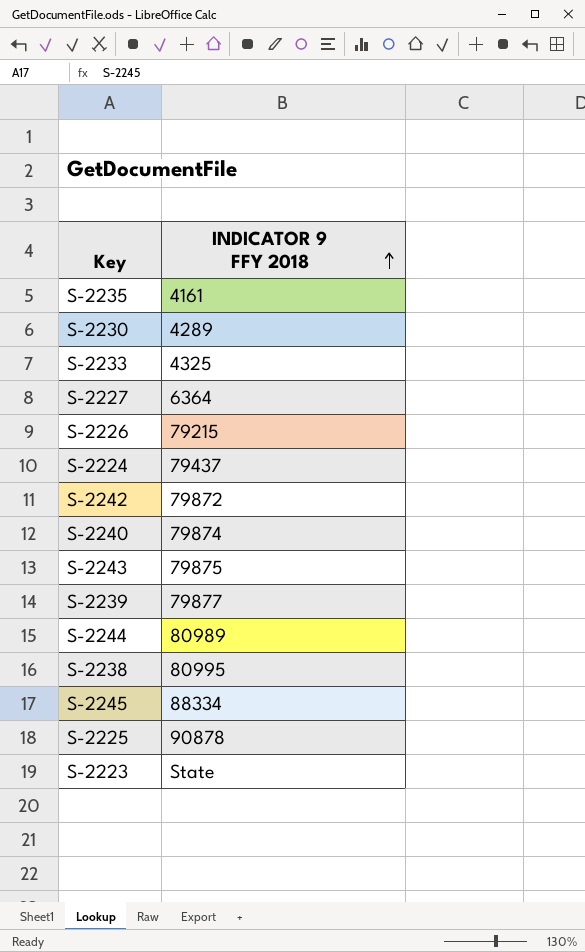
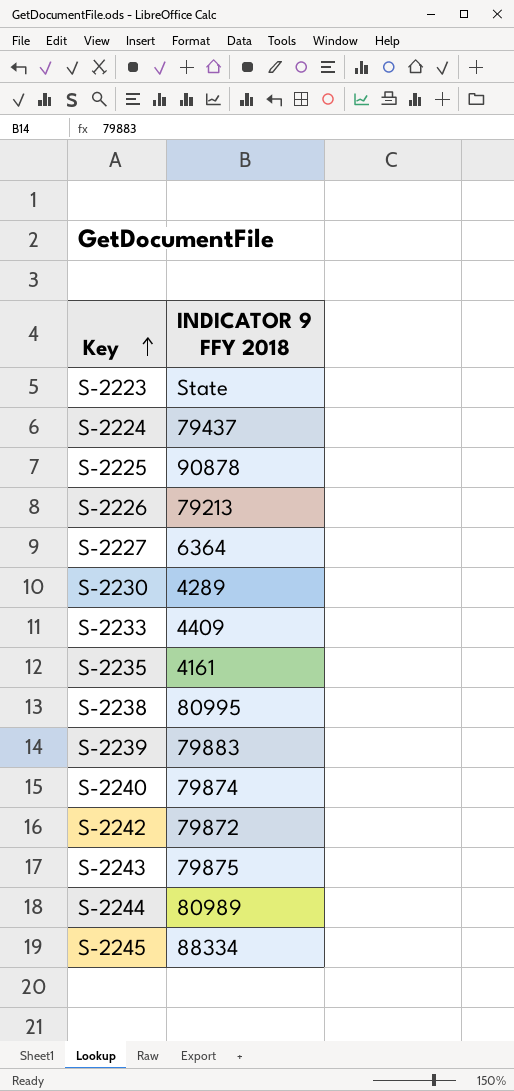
row order: INDICATOR 9 FFY 2018 ascending -> Key ascending
S-2226 | INDICATOR 9 FFY 2018: 79215 -> 79213
S-2233 | INDICATOR 9 FFY 2018: 4325 -> 4409
S-2239 | INDICATOR 9 FFY 2018: 79877 -> 79883

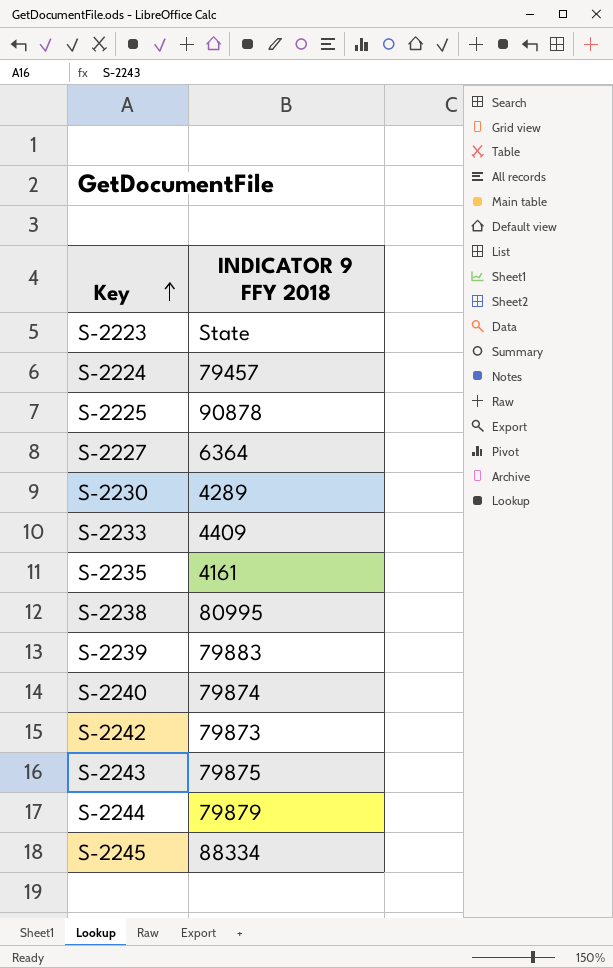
row S-2226: 79213 -> none
S-2224 | INDICATOR 9 FFY 2018: 79437 -> 79457
S-2242 | INDICATOR 9 FFY 2018: 79872 -> 79873
S-2244 | INDICATOR 9 FFY 2018: 80989 -> 79879

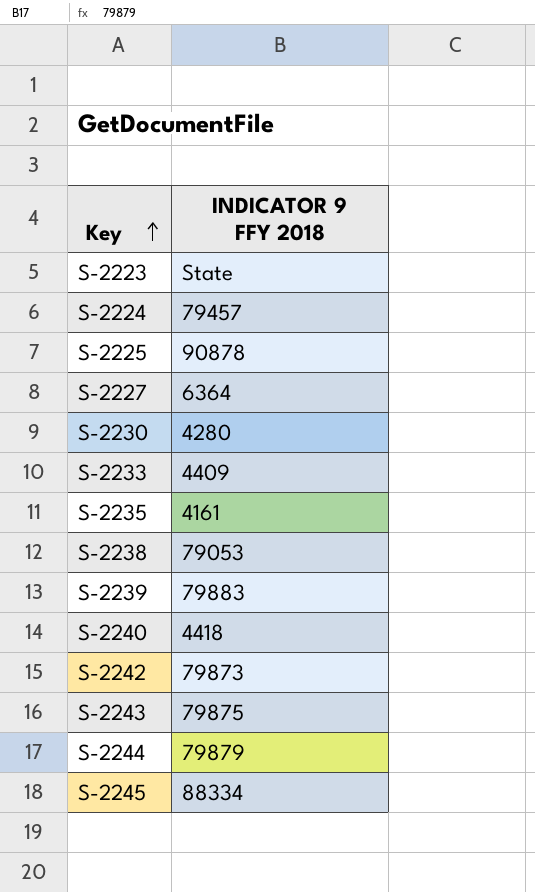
S-2230 | INDICATOR 9 FFY 2018: 4289 -> 4280
S-2238 | INDICATOR 9 FFY 2018: 80995 -> 79053
S-2240 | INDICATOR 9 FFY 2018: 79874 -> 4418

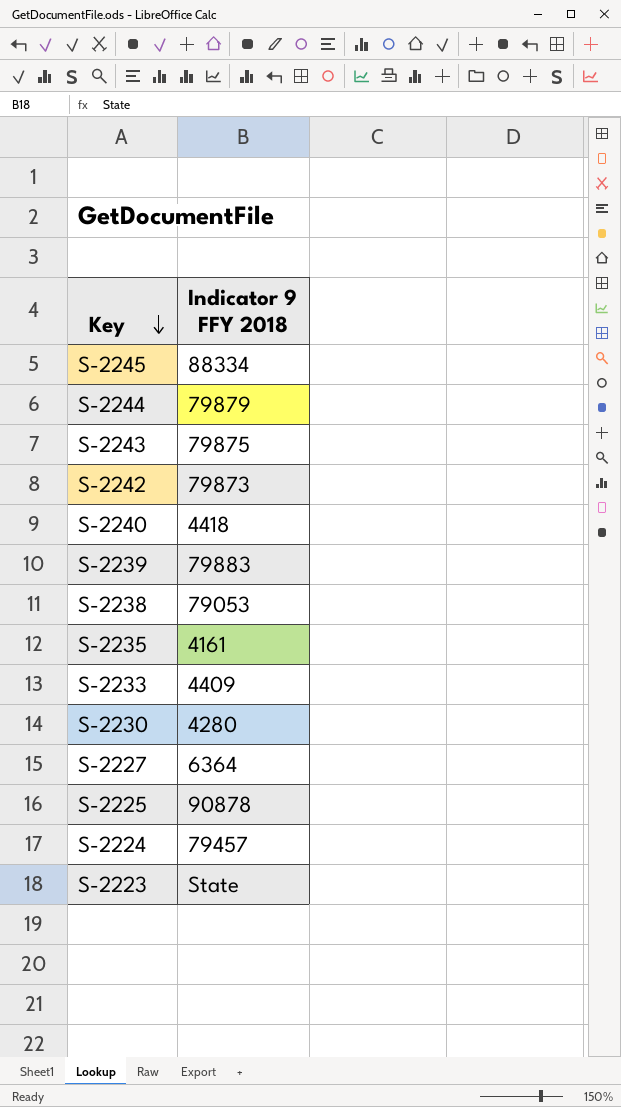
row order: Key ascending -> Key descending
column name: INDICATOR 9 FFY 2018 -> Indicator 9 FFY 2018

